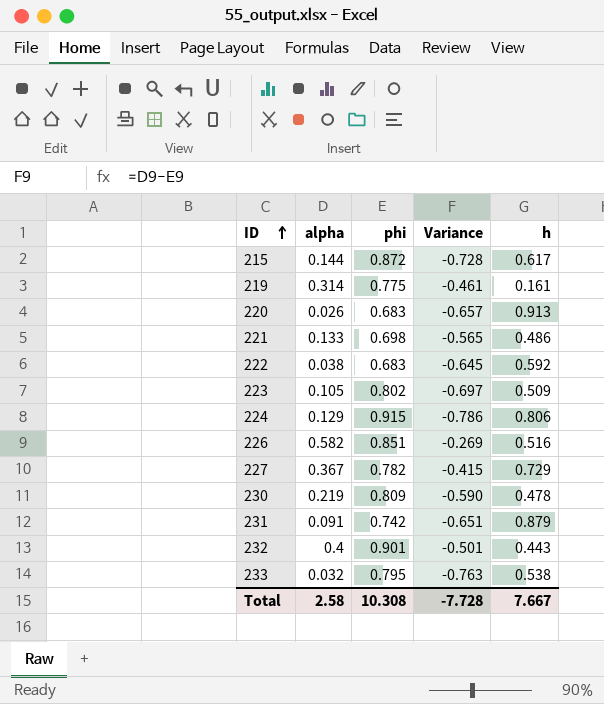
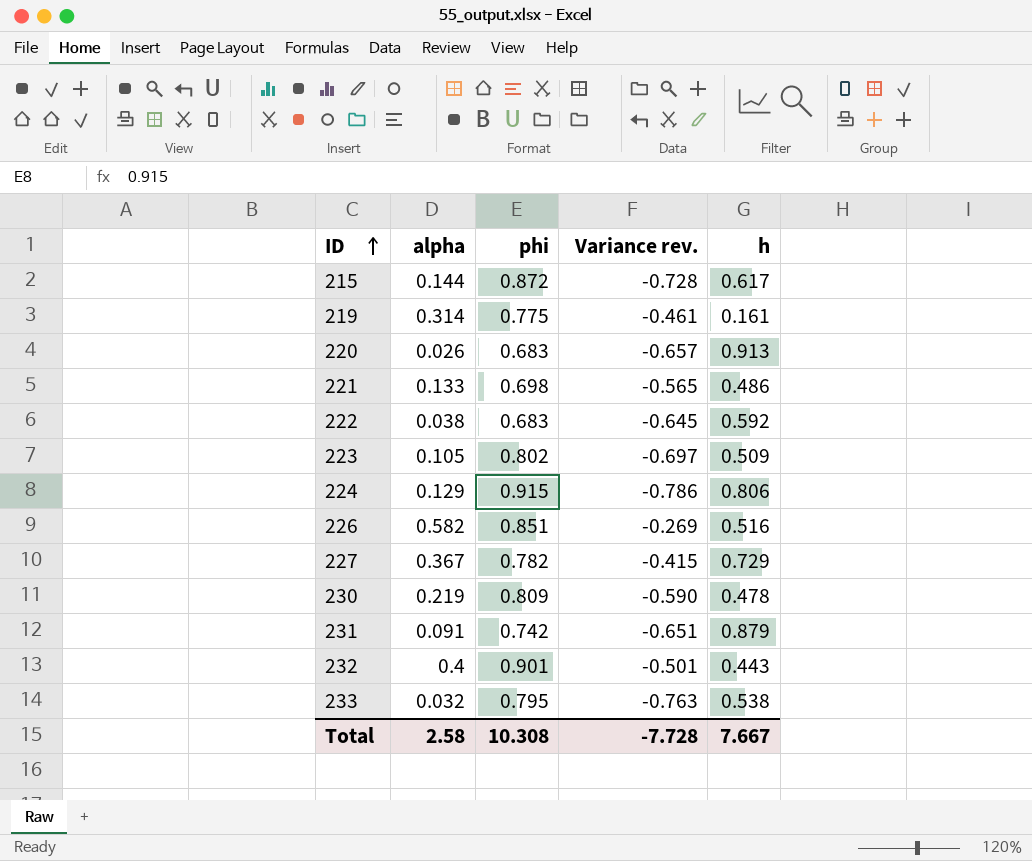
column name: Variance -> Variance rev.

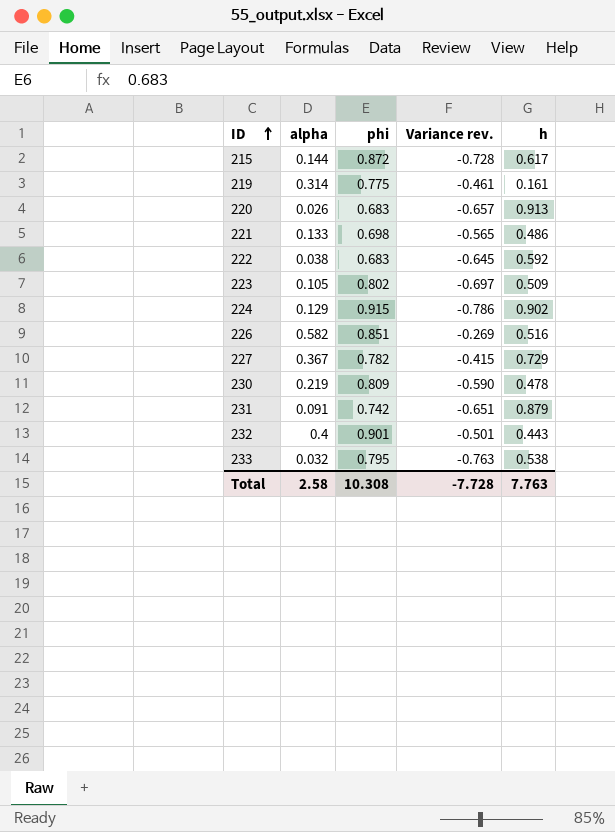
224 | h: 0.806 -> 0.902
Total | h: 7.667 -> 7.763

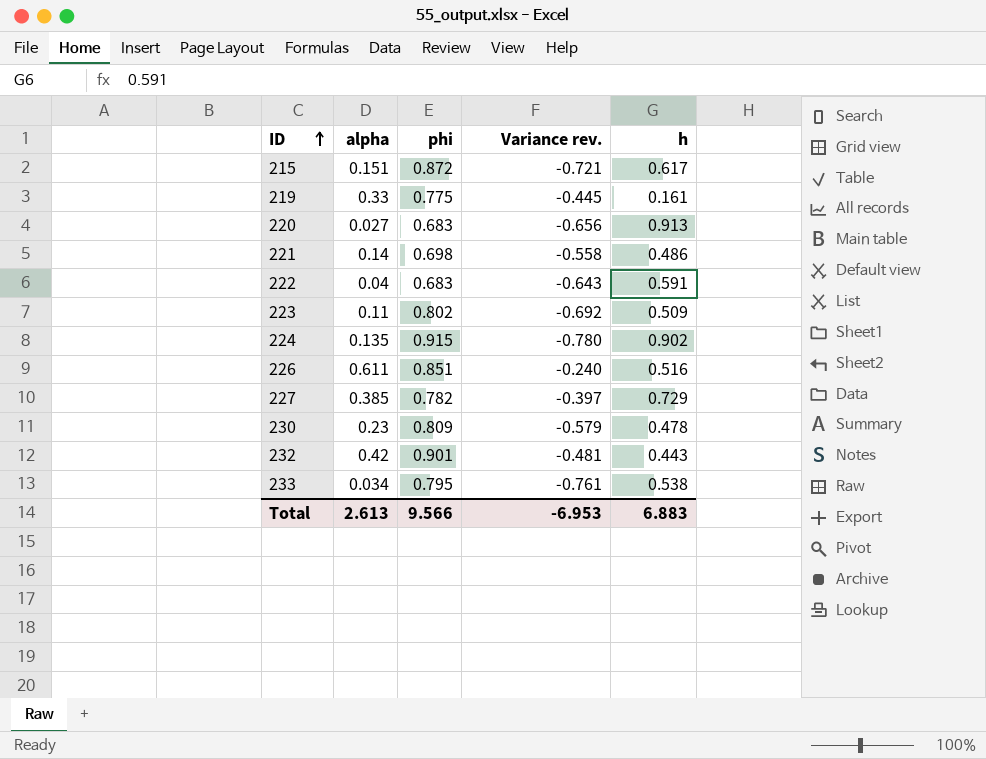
row 231: 0.091 | 0.742 | -0.651 | 0.879 -> none
215 | alpha: 0.144 -> 0.151
215 | Variance rev.: -0.728 -> -0.721
219 | alpha: 0.314 -> 0.33
219 | Variance rev.: -0.461 -> -0.445
220 | alpha: 0.026 -> 0.027
220 | Variance rev.: -0.657 -> -0.656
221 | alpha: 0.133 -> 0.14
221 | Variance rev.: -0.565 -> -0.558
222 | alpha: 0.038 -> 0.04
222 | Variance rev.: -0.645 -> -0.643
222 | h: 0.592 -> 0.591
223 | alpha: 0.105 -> 0.11
223 | Variance rev.: -0.697 -> -0.692
224 | alpha: 0.129 -> 0.135
224 | Variance rev.: -0.786 -> -0.780
226 | alpha: 0.582 -> 0.611
226 | Variance rev.: -0.269 -> -0.240
227 | alpha: 0.367 -> 0.385
227 | Variance rev.: -0.415 -> -0.397
230 | alpha: 0.219 -> 0.23
230 | Variance rev.: -0.590 -> -0.579
232 | alpha: 0.4 -> 0.42
232 | Variance rev.: -0.501 -> -0.481
233 | alpha: 0.032 -> 0.034
233 | Variance rev.: -0.763 -> -0.761
Total | alpha: 2.58 -> 2.613
Total | phi: 10.308 -> 9.566
Total | Variance rev.: -7.728 -> -6.953
Total | h: 7.763 -> 6.883

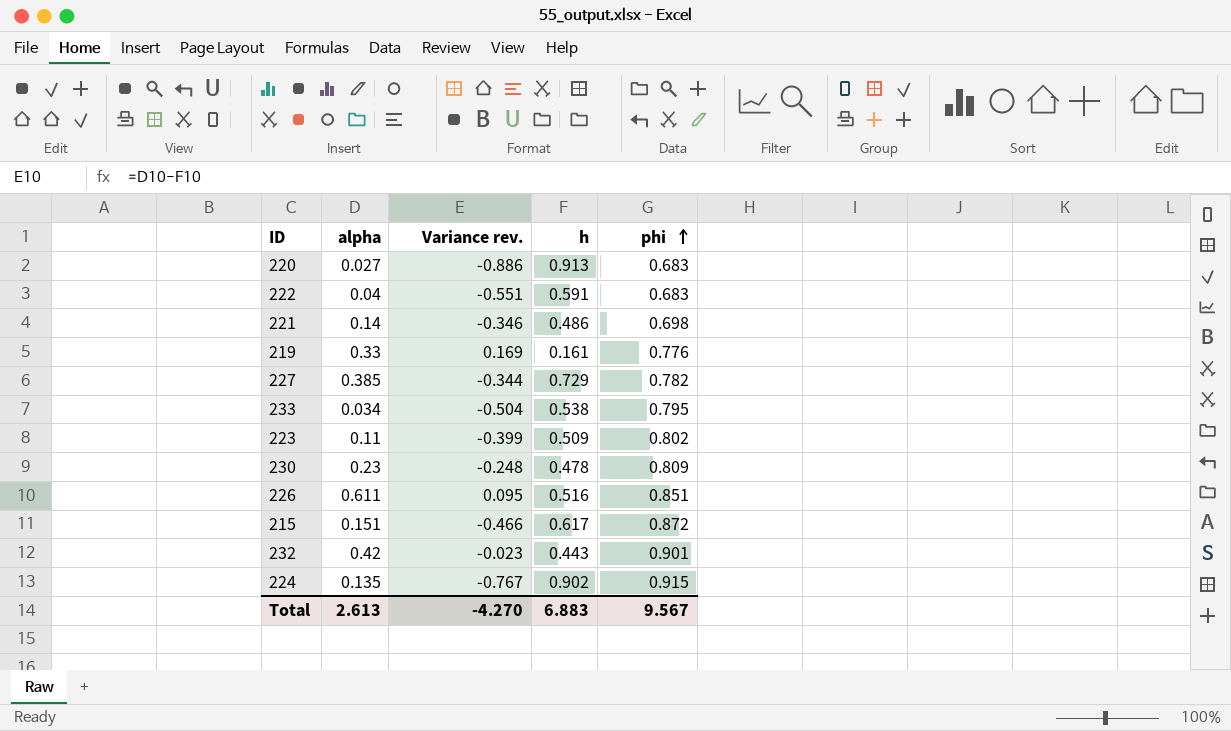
row order: ID ascending -> phi ascending
column Variance rev. | formula: [alpha] - [phi] -> [alpha] - [h]
column phi | position: 3 -> 5
219 | phi: 0.775 -> 0.776
Total | Variance rev.: -6.953 -> -4.270
Total | phi: 9.566 -> 9.567

